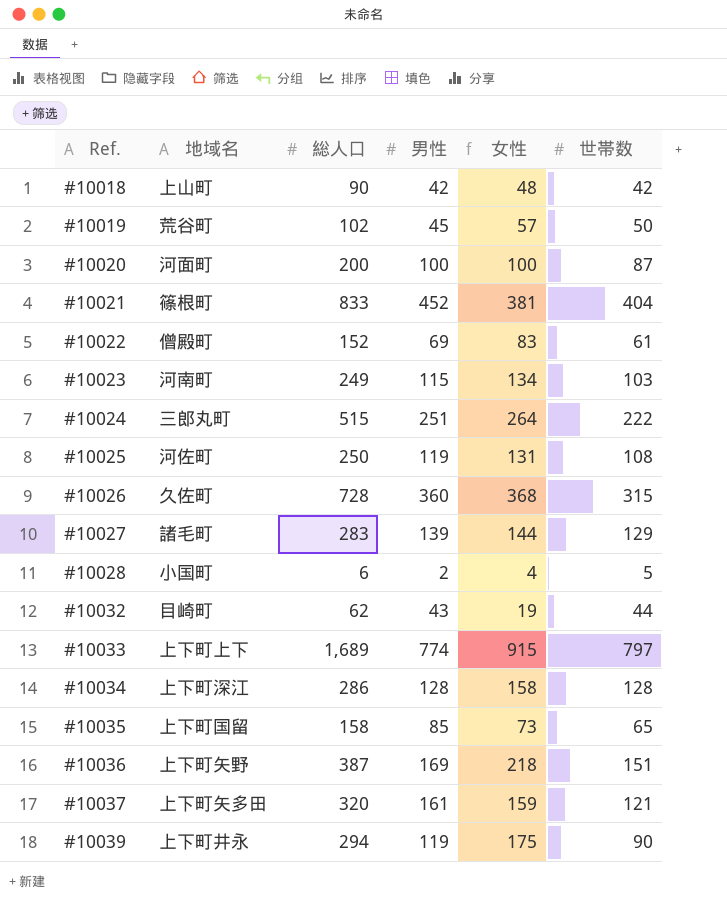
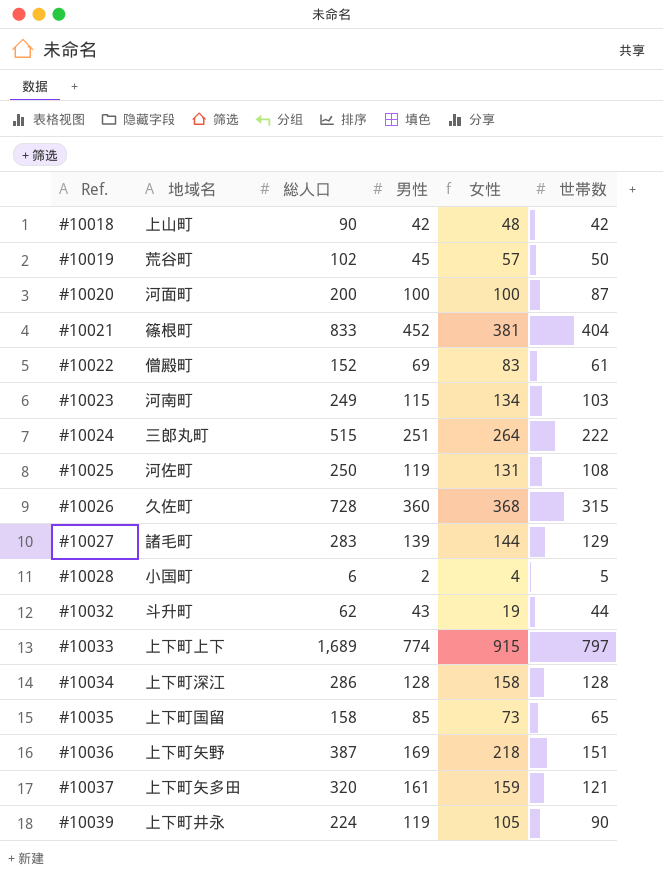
#10032 | 地域名: 目崎町 -> 斗升町
#10039 | 総人口: 294 -> 224
#10039 | 女性: 175 -> 105

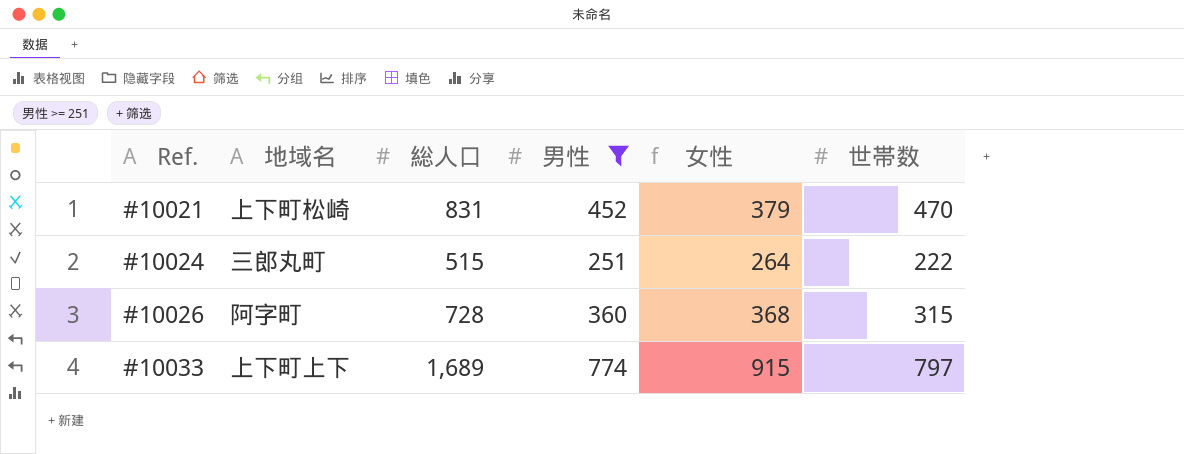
filter: none -> 男性 >= 251
#10021 | 地域名: 篠根町 -> 上下町松崎
#10021 | 総人口: 833 -> 831
#10021 | 女性: 381 -> 379
#10021 | 世帯数: 404 -> 470
#10026 | 地域名: 久佐町 -> 阿字町

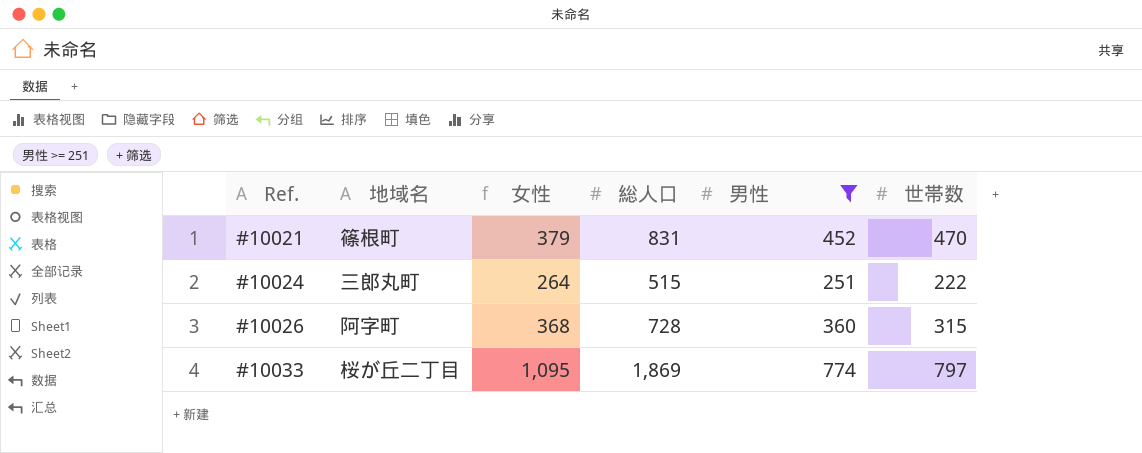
column 女性 | position: 5 -> 3
#10021 | 地域名: 上下町松崎 -> 篠根町
#10033 | 地域名: 上下町上下 -> 桜が丘二丁目
#10033 | 女性: 915 -> 1,095
#10033 | 総人口: 1,689 -> 1,869

